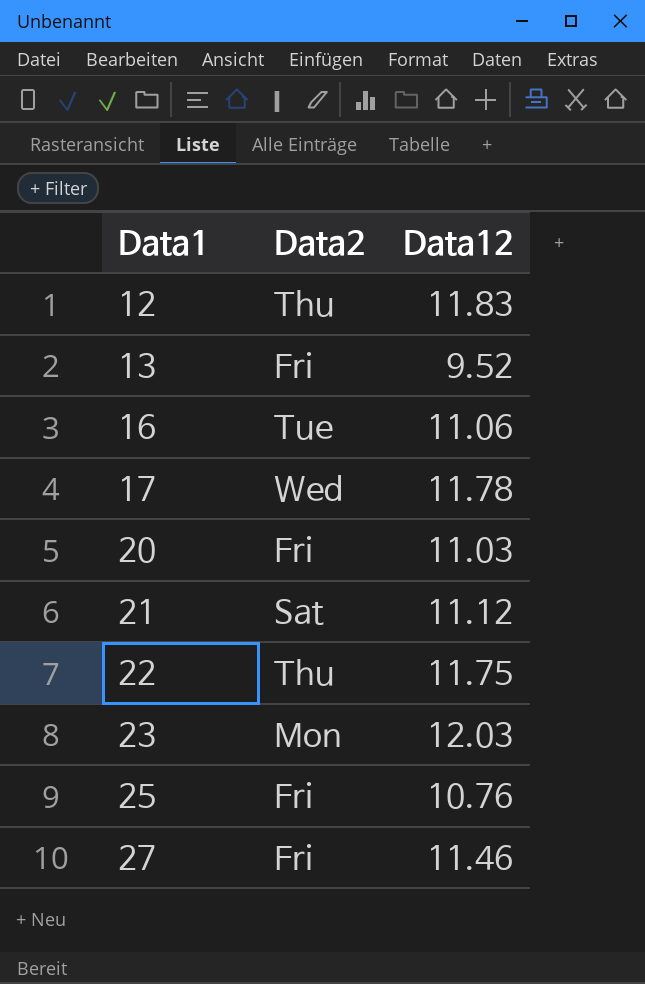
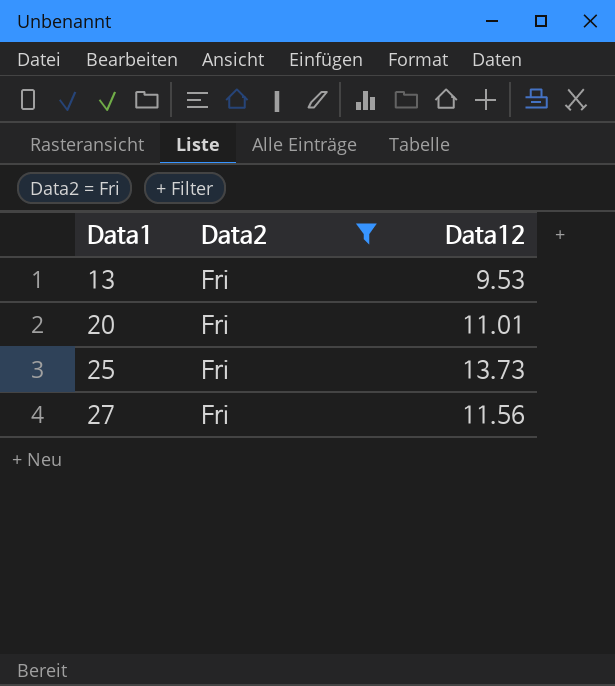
filter: none -> Data2 = Fri
13 | Data12: 9.52 -> 9.53
20 | Data12: 11.03 -> 11.01
25 | Data12: 10.76 -> 13.73
27 | Data12: 11.46 -> 11.56

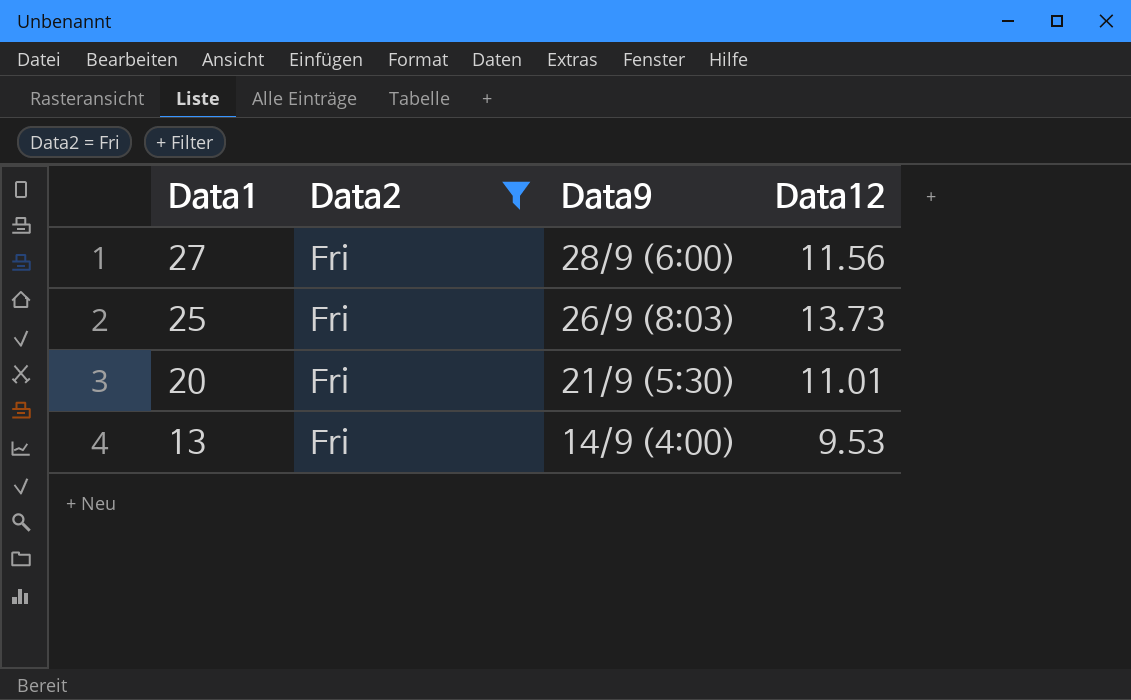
row order: Data1 ascending -> Data1 descending
column Data9 | position: none -> 3

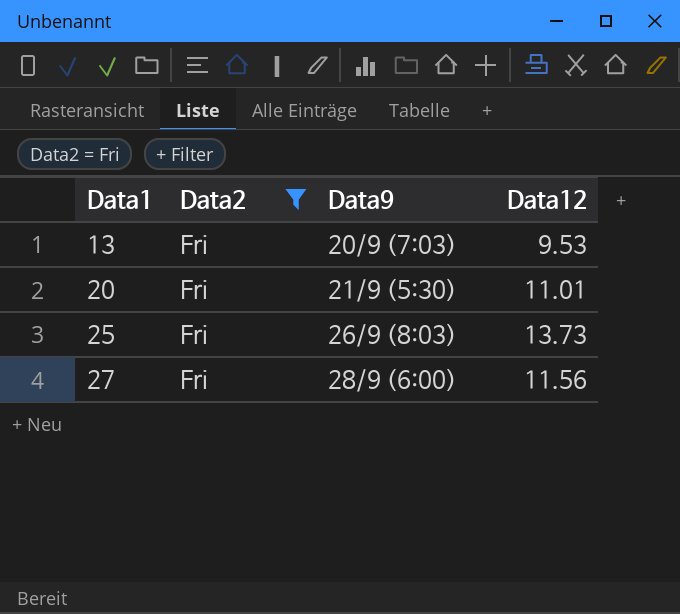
row order: Data1 descending -> Data1 ascending
13 | Data9: 14/9 (4:00) -> 20/9 (7:03)

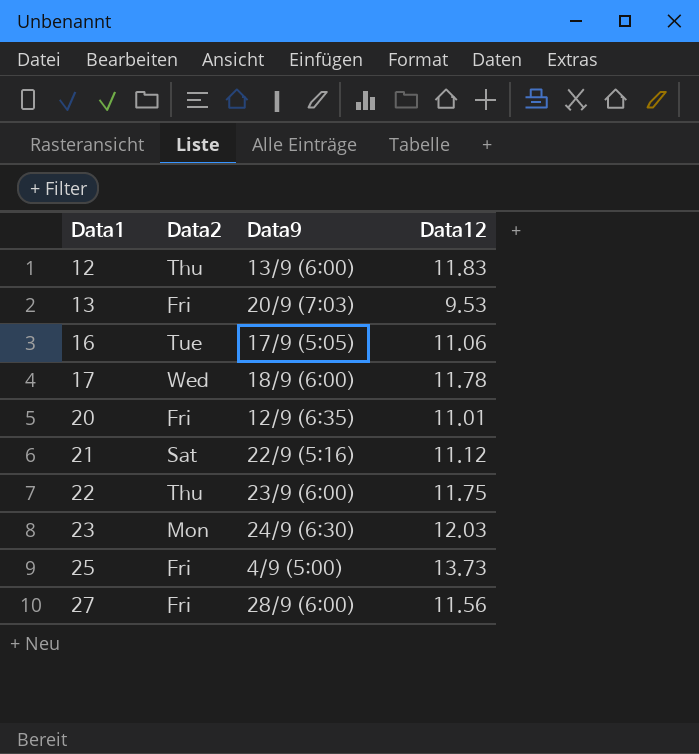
filter: Data2 = Fri -> none
20 | Data9: 21/9 (5:30) -> 12/9 (6:35)
25 | Data9: 26/9 (8:03) -> 4/9 (5:00)

